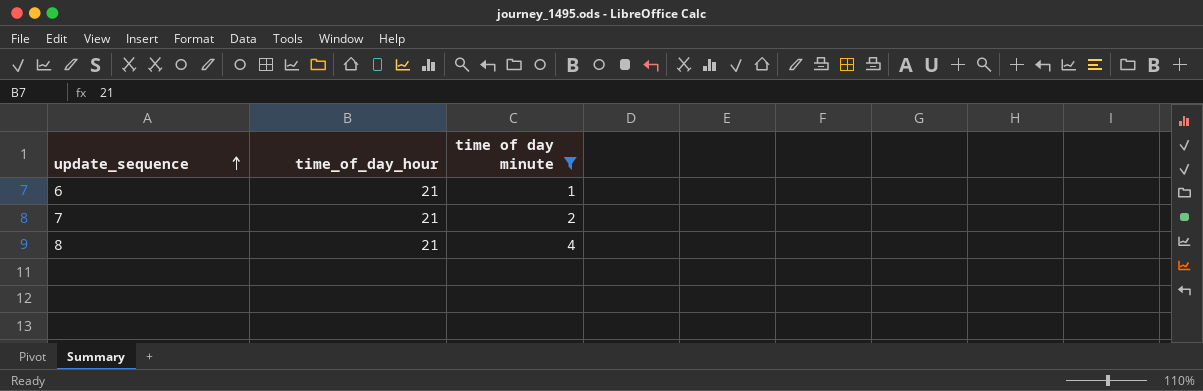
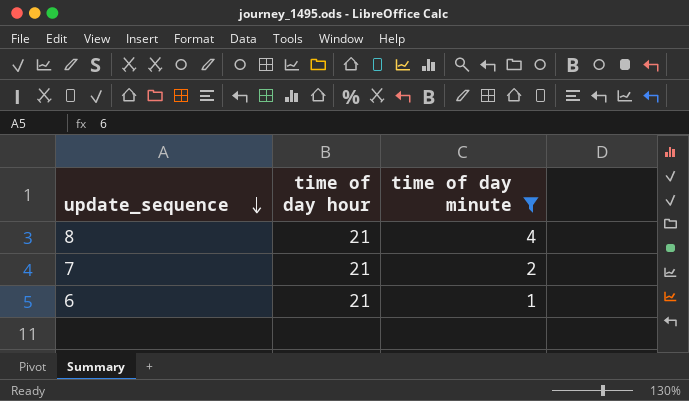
row order: update_sequence ascending -> update_sequence descending
column name: time_of_day_hour -> time of day hour

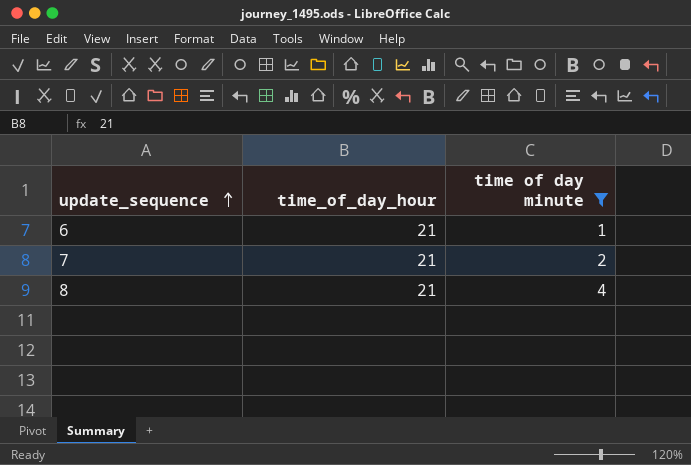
row order: update_sequence descending -> update_sequence ascending
column name: time of day hour -> time_of_day_hour

